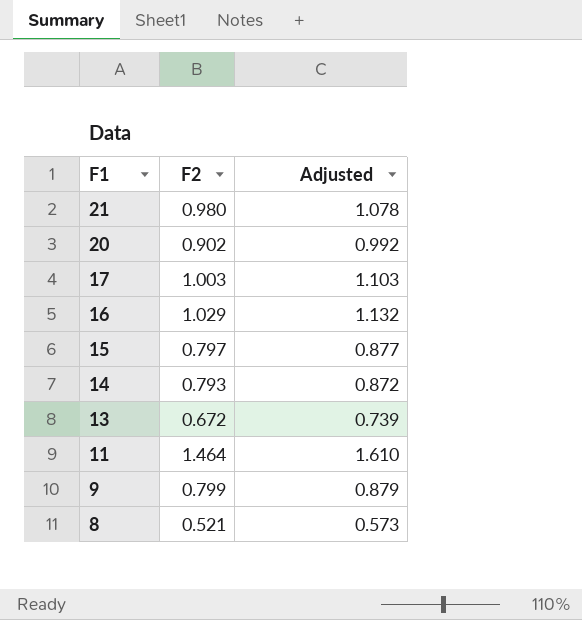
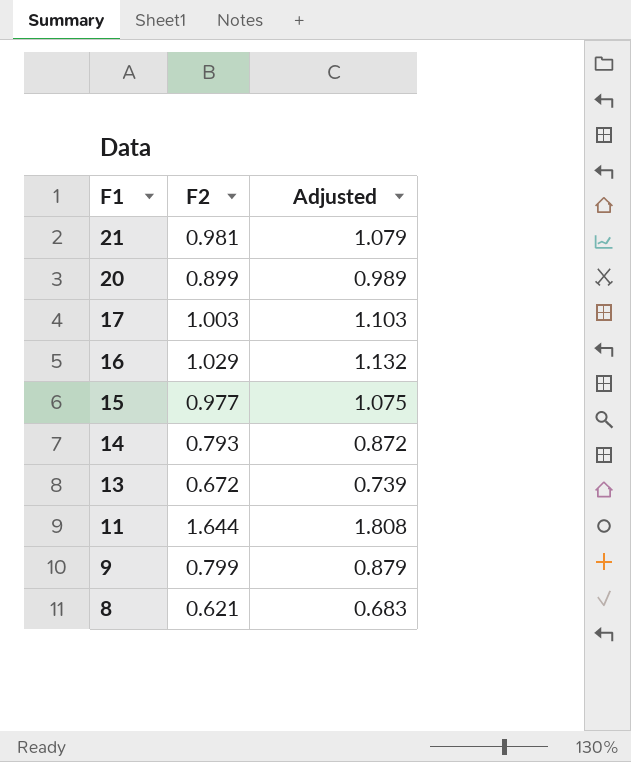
21 | F2: 0.980 -> 0.981
21 | Adjusted: 1.078 -> 1.079
20 | F2: 0.902 -> 0.899
20 | Adjusted: 0.992 -> 0.989
15 | F2: 0.797 -> 0.977
15 | Adjusted: 0.877 -> 1.075
11 | F2: 1.464 -> 1.644
11 | Adjusted: 1.610 -> 1.808
8 | F2: 0.521 -> 0.621
8 | Adjusted: 0.573 -> 0.683

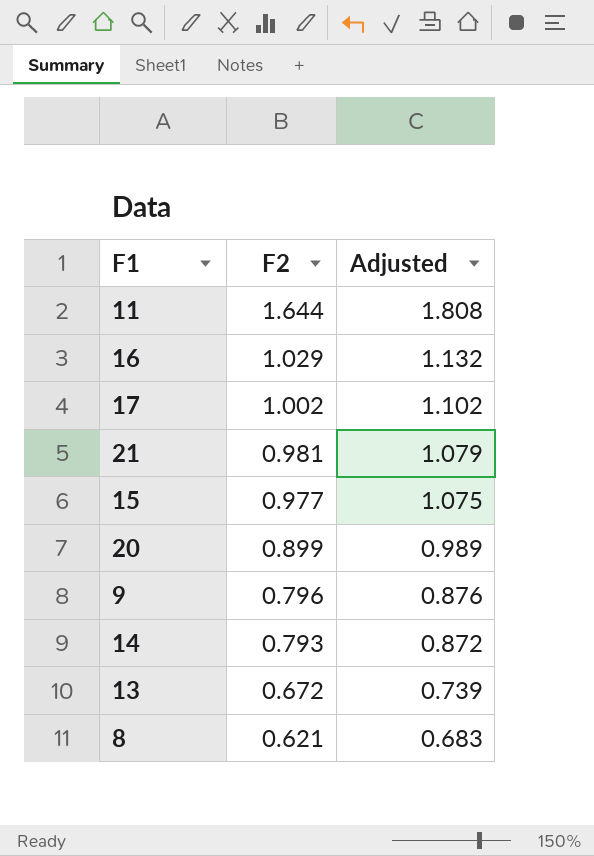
row order: F1 descending -> F2 descending
17 | F2: 1.003 -> 1.002
17 | Adjusted: 1.103 -> 1.102
9 | F2: 0.799 -> 0.796
9 | Adjusted: 0.879 -> 0.876

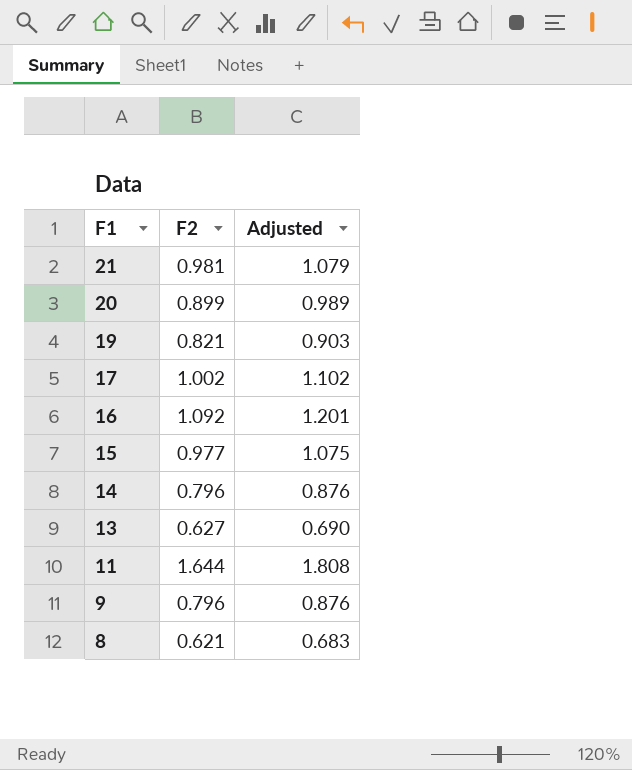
row order: F2 descending -> F1 descending
row 19: none -> 0.821 | 0.903
16 | F2: 1.029 -> 1.092
16 | Adjusted: 1.132 -> 1.201
14 | F2: 0.793 -> 0.796
14 | Adjusted: 0.872 -> 0.876
13 | F2: 0.672 -> 0.627
13 | Adjusted: 0.739 -> 0.690

